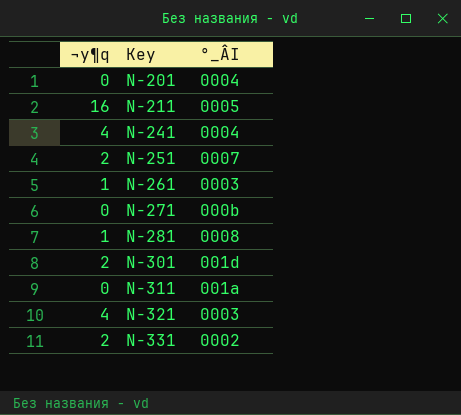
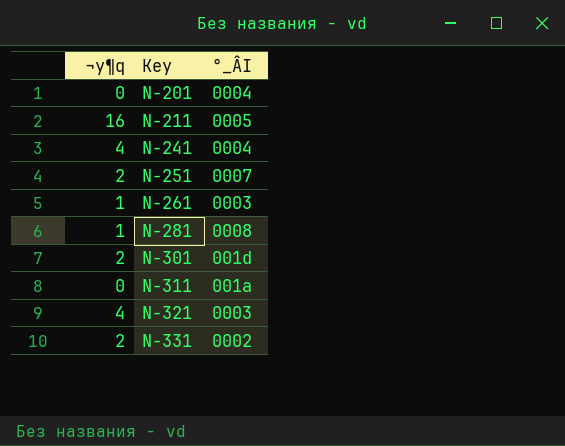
row N-271: 0 | 000b -> none

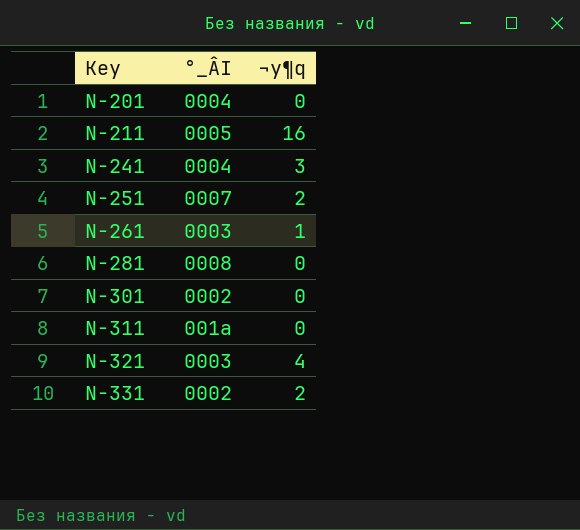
column ¬y¶q | position: 1 -> 3
N-241 | ¬y¶q: 4 -> 3
N-281 | ¬y¶q: 1 -> 0
N-301 | °_ÂI: 001d -> 0002
N-301 | ¬y¶q: 2 -> 0

